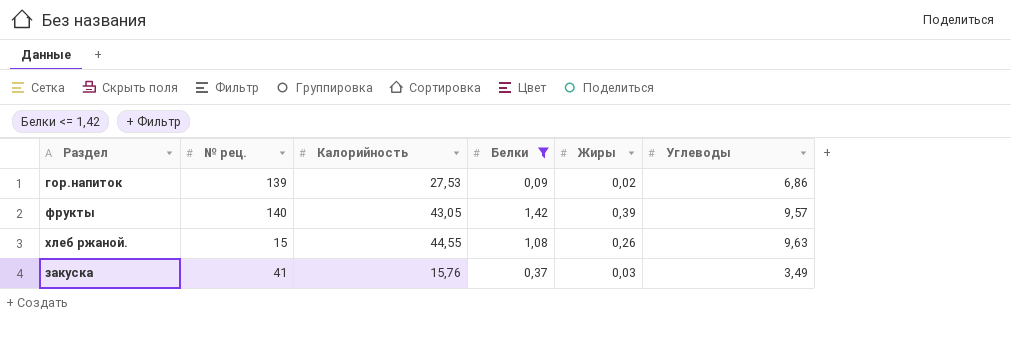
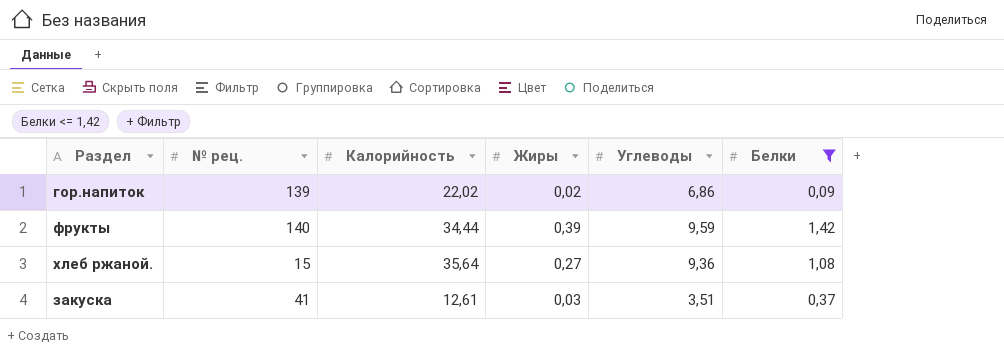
column Белки | position: 4 -> 6
гор.напиток | Калорийность: 27,53 -> 22,02
фрукты | Калорийность: 43,05 -> 34,44
фрукты | Углеводы: 9,57 -> 9,59
хлеб ржаной. | Калорийность: 44,55 -> 35,64
хлеб ржаной. | Жиры: 0,26 -> 0,27
хлеб ржаной. | Углеводы: 9,63 -> 9,36
закуска | Калорийность: 15,76 -> 12,61
закуска | Углеводы: 3,49 -> 3,51

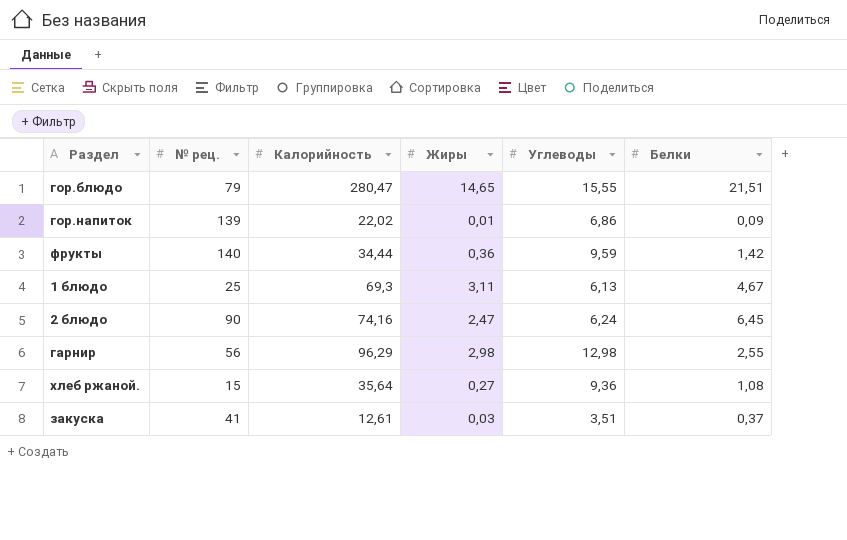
filter: Белки <= 1,42 -> none
гор.напиток | Жиры: 0,02 -> 0,01
фрукты | Жиры: 0,39 -> 0,36

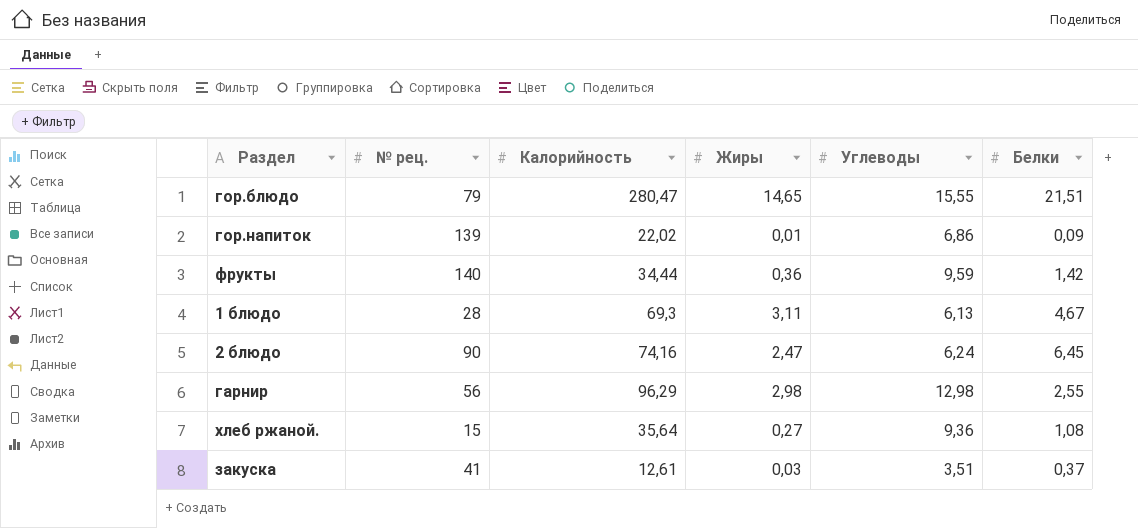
1 блюдо | № рец.: 25 -> 28

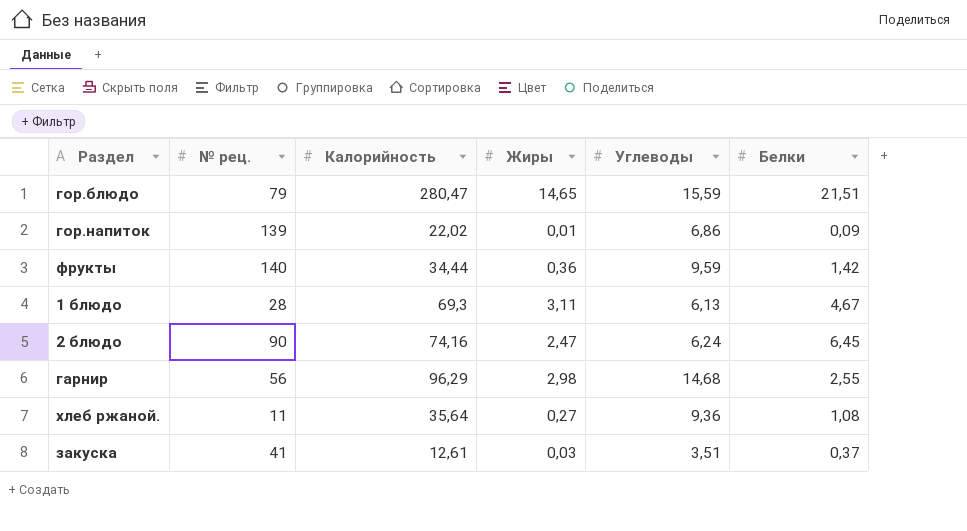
гор.блюдо | Углеводы: 15,55 -> 15,59
гарнир | Углеводы: 12,98 -> 14,68
хлеб ржаной. | № рец.: 15 -> 11

